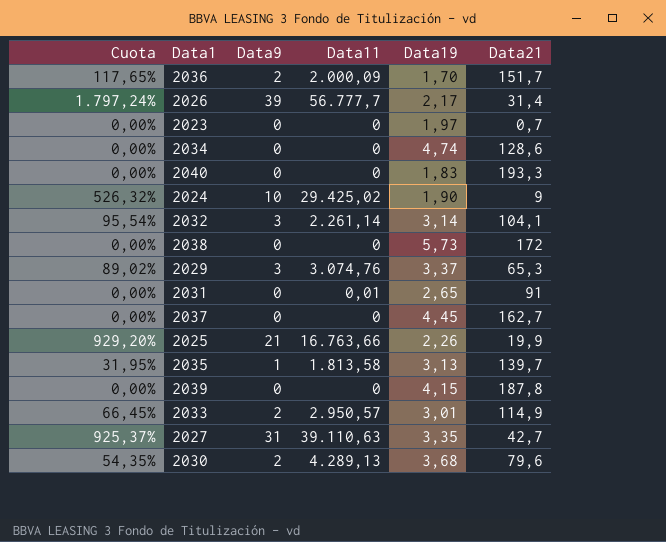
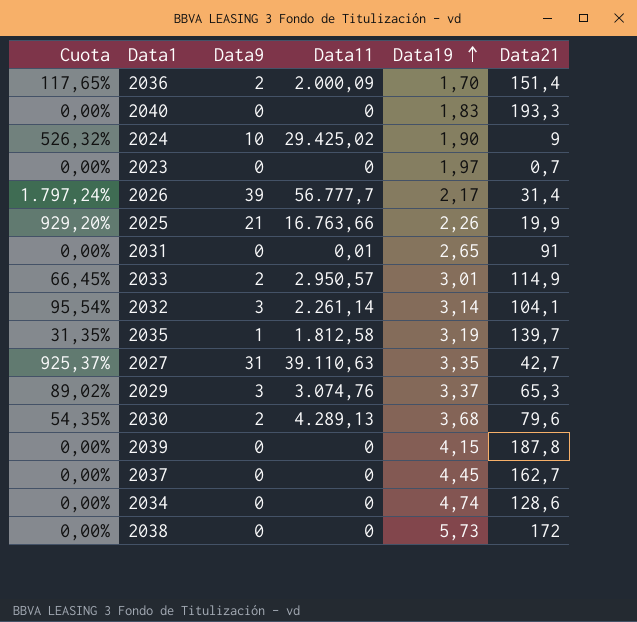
row order: none -> Data19 ascending
2036 | Data21: 151,7 -> 151,4
2035 | Cuota: 31,95% -> 31,35%
2035 | Data11: 1.813,58 -> 1.812,58
2035 | Data19: 3,13 -> 3,19

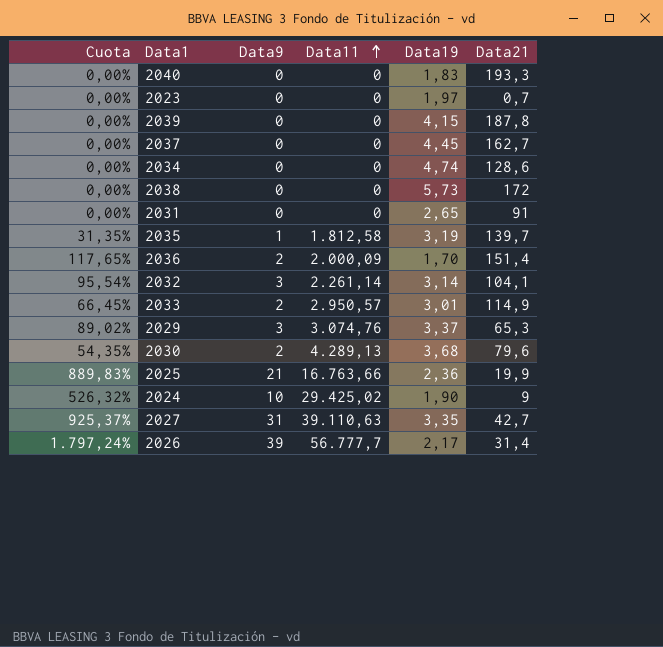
row order: Data19 ascending -> Data11 ascending
2031 | Data11: 0,01 -> 0
2025 | Cuota: 929,20% -> 889,83%
2025 | Data19: 2,26 -> 2,36

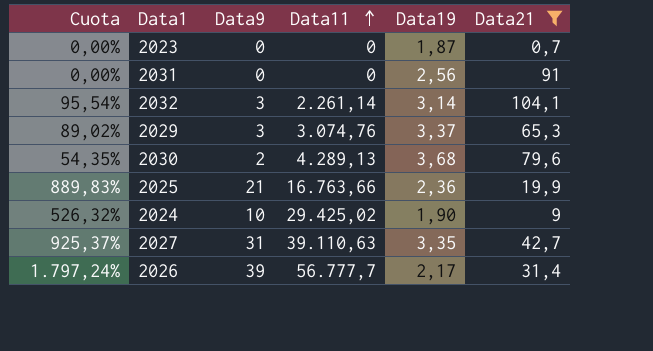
filter: none -> Data21 <= 104,1
2023 | Data19: 1,97 -> 1,87
2031 | Data19: 2,65 -> 2,56

